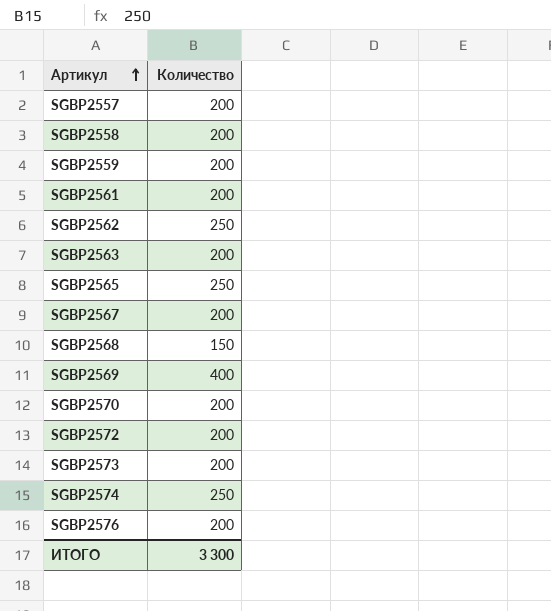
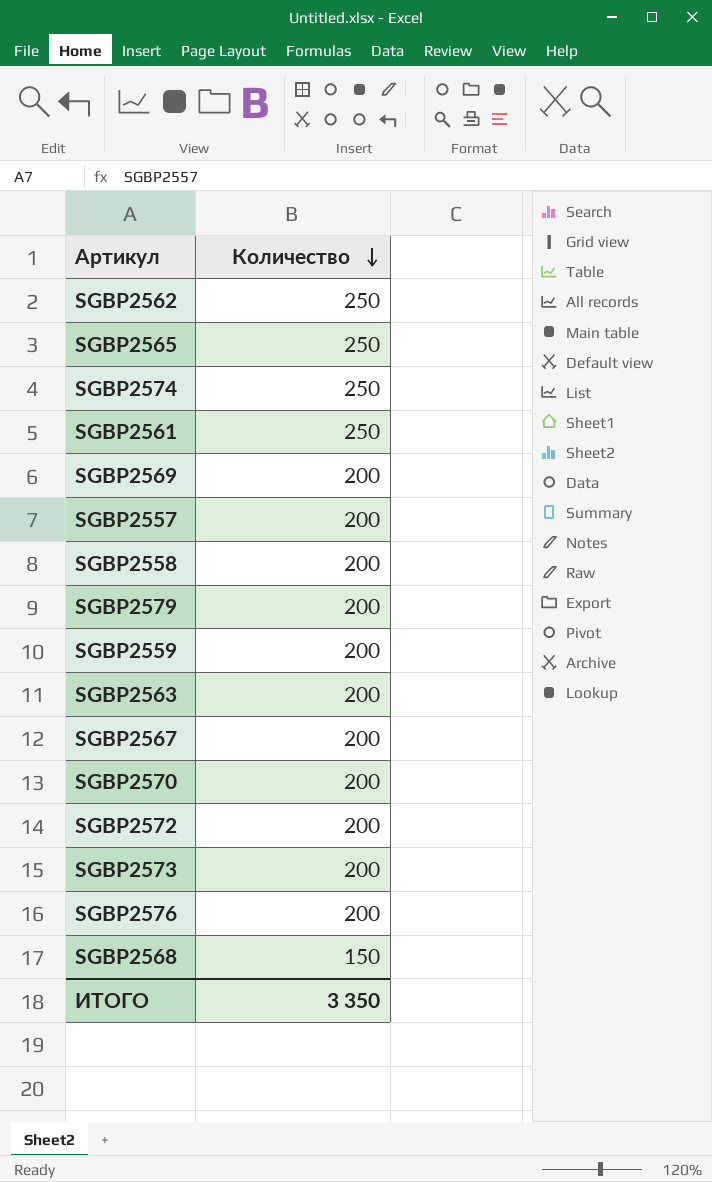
row order: Артикул ascending -> Количество descending
SGBP2561 | Количество: 200 -> 250
SGBP2569 | Количество: 400 -> 200
row SGBP2579: none -> 200
ИТОГО | Количество: 3 300 -> 3 350

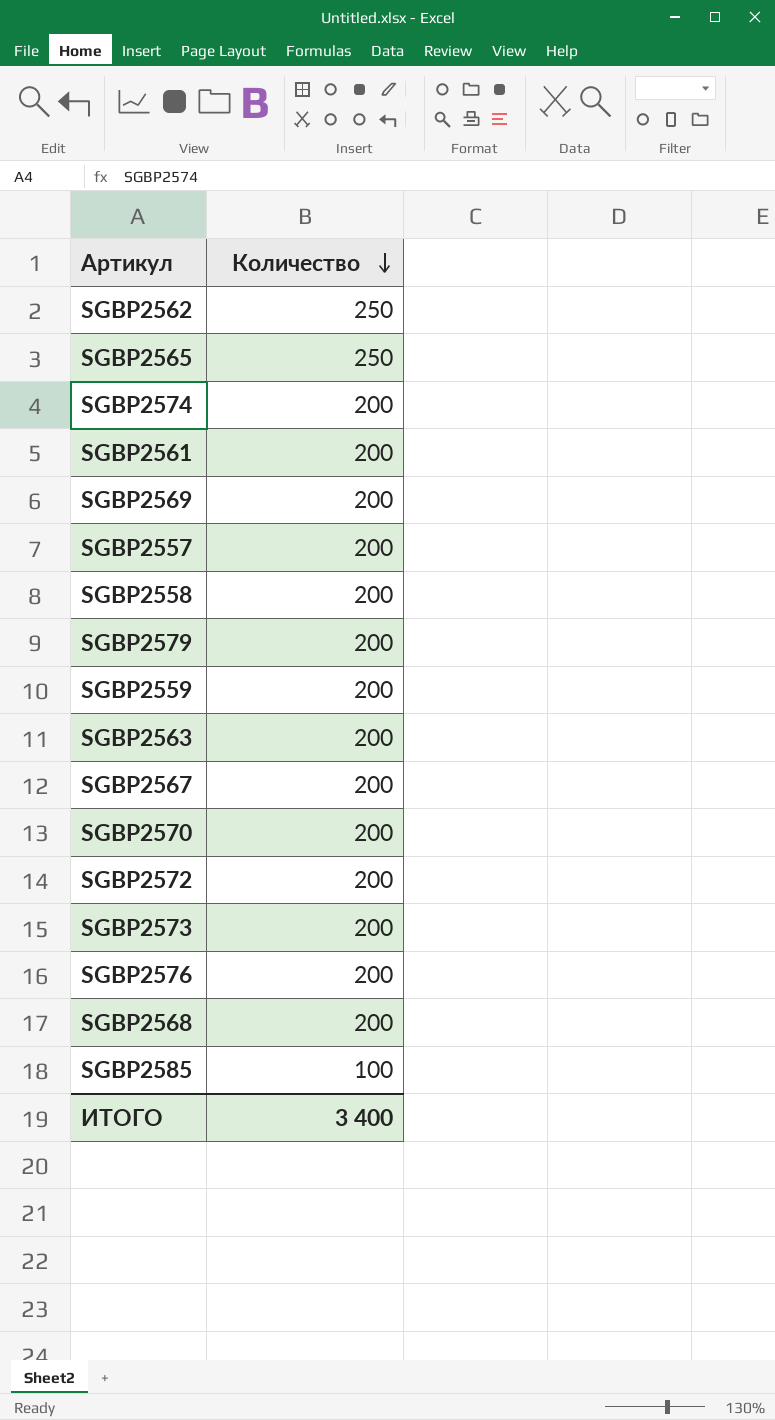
SGBP2574 | Количество: 250 -> 200
SGBP2561 | Количество: 250 -> 200
SGBP2568 | Количество: 150 -> 200
row SGBP2585: none -> 100
ИТОГО | Количество: 3 350 -> 3 400

